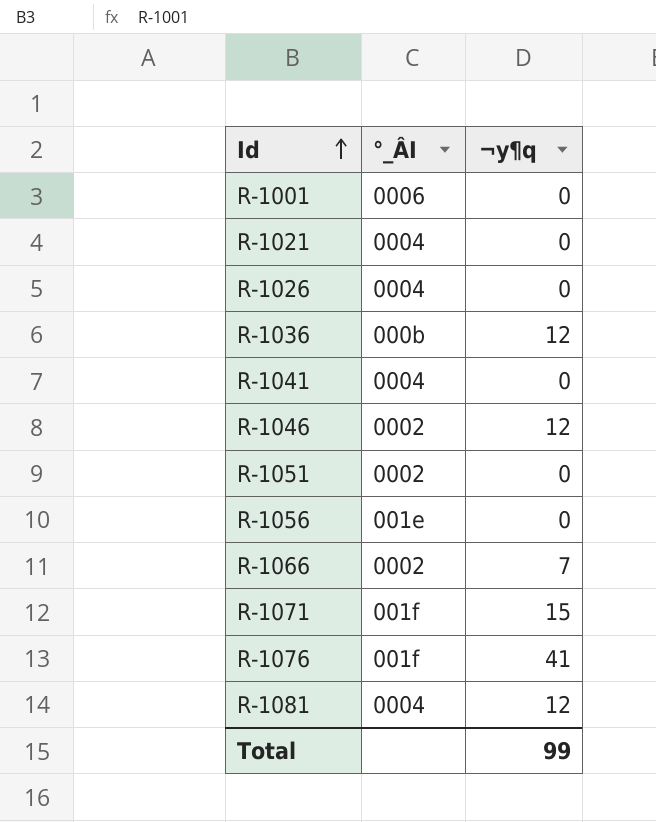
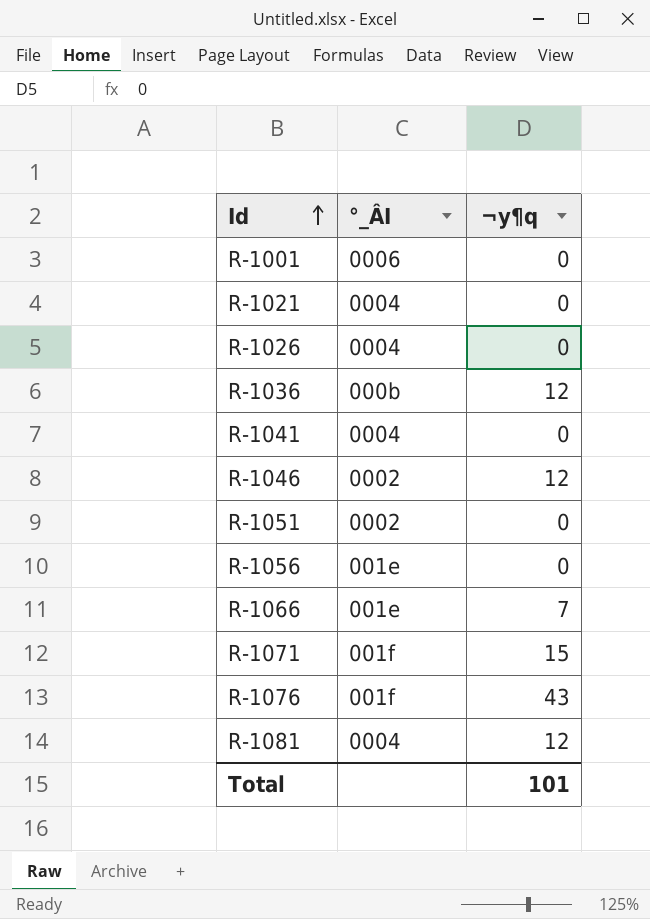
R-1066 | °_ÂI: 0002 -> 001e
R-1076 | ¬y¶q: 41 -> 43
Total | ¬y¶q: 99 -> 101

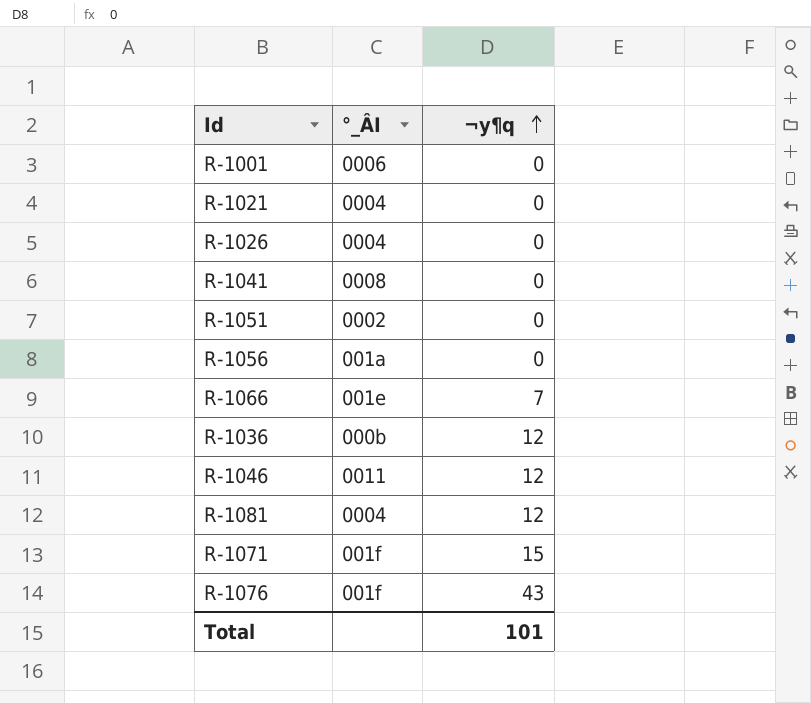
row order: Id ascending -> ¬y¶q ascending
R-1041 | °_ÂI: 0004 -> 0008
R-1056 | °_ÂI: 001e -> 001a
R-1046 | °_ÂI: 0002 -> 0011

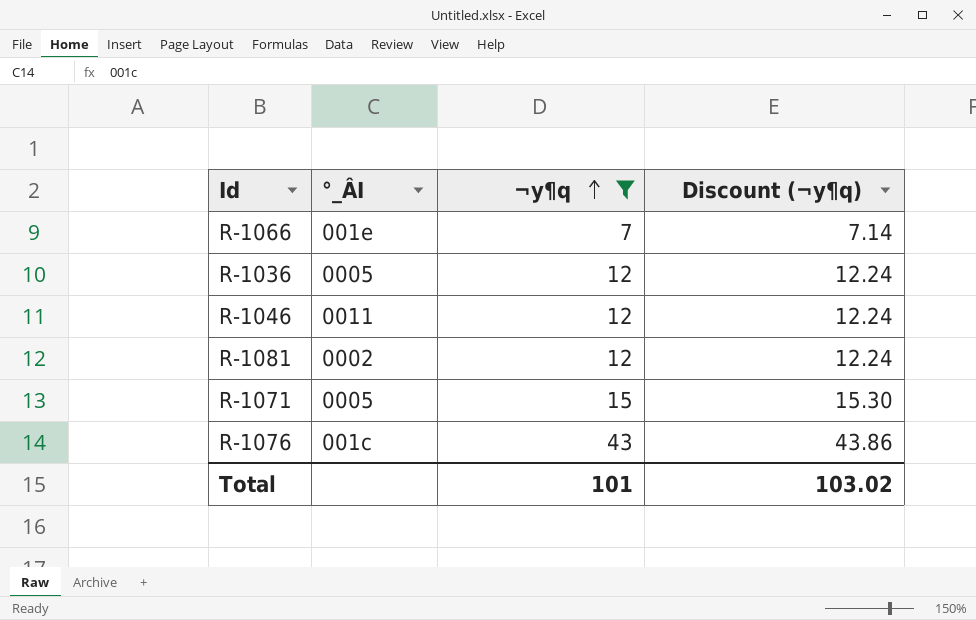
filter: none -> ¬y¶q != 0
column Discount (¬y¶q) | formula: none -> [¬y¶q] * 1.02
R-1036 | °_ÂI: 000b -> 0005
R-1081 | °_ÂI: 0004 -> 0002
R-1071 | °_ÂI: 001f -> 0005
R-1076 | °_ÂI: 001f -> 001c

